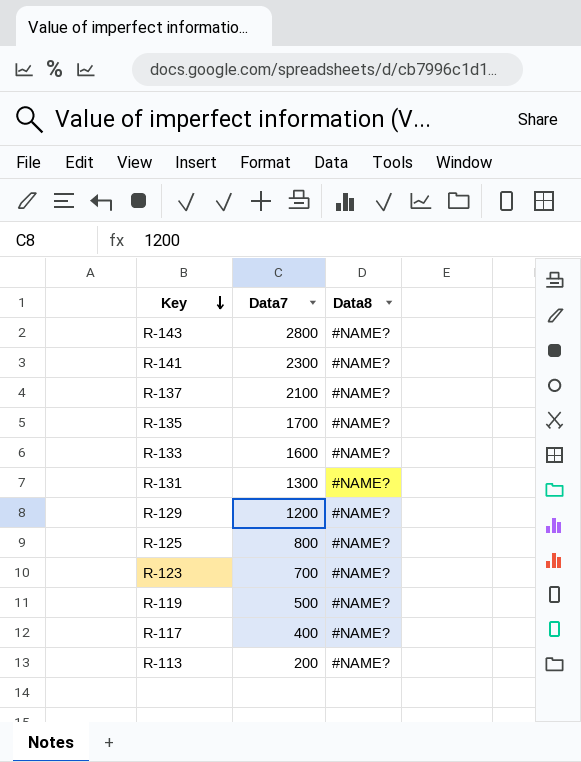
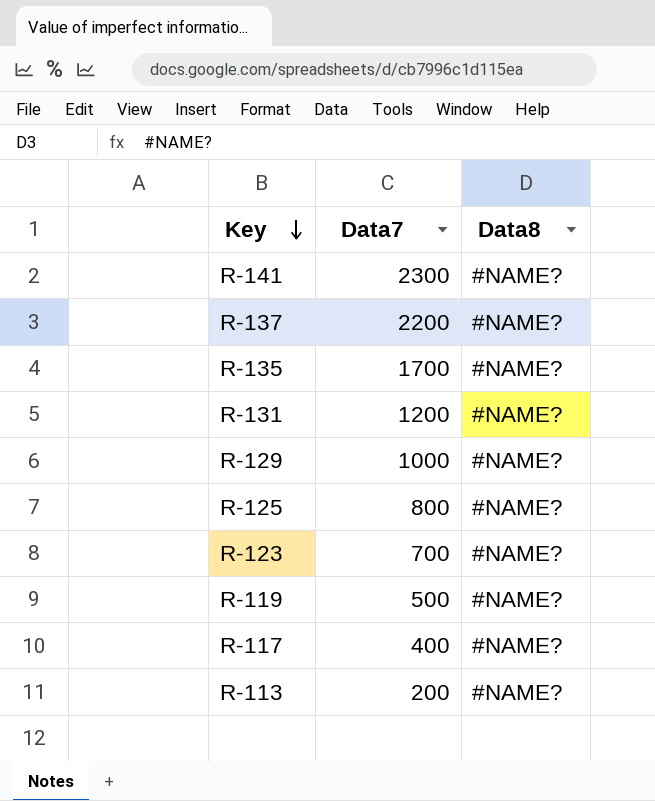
row R-143: 2800 | #NAME? -> none
row R-133: 1600 | #NAME? -> none
R-137 | Data7: 2100 -> 2200
R-131 | Data7: 1300 -> 1200
R-129 | Data7: 1200 -> 1000

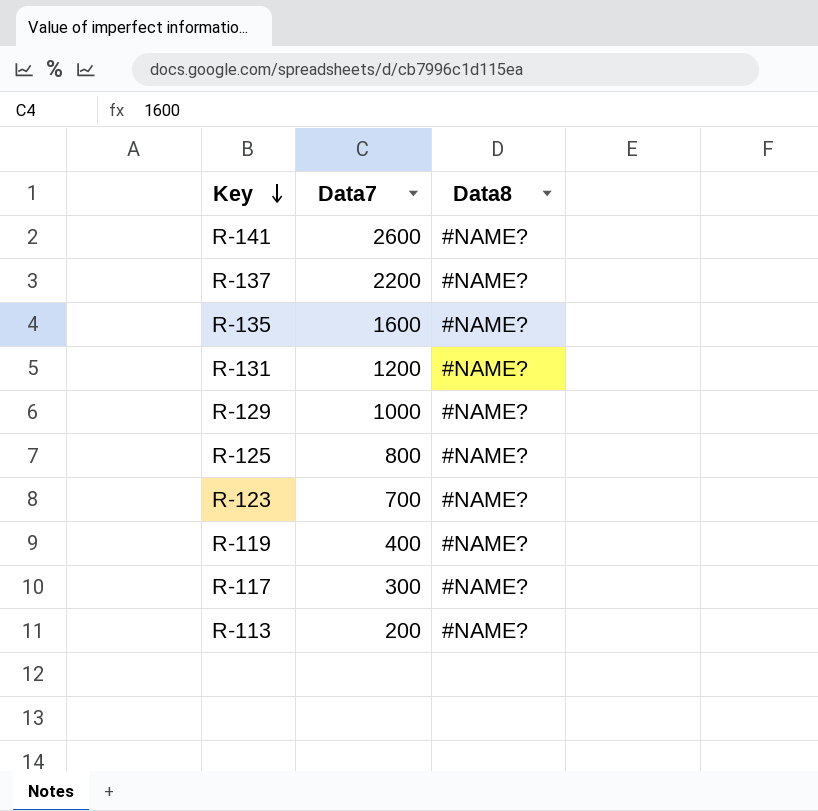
R-141 | Data7: 2300 -> 2600
R-135 | Data7: 1700 -> 1600
R-119 | Data7: 500 -> 400
R-117 | Data7: 400 -> 300

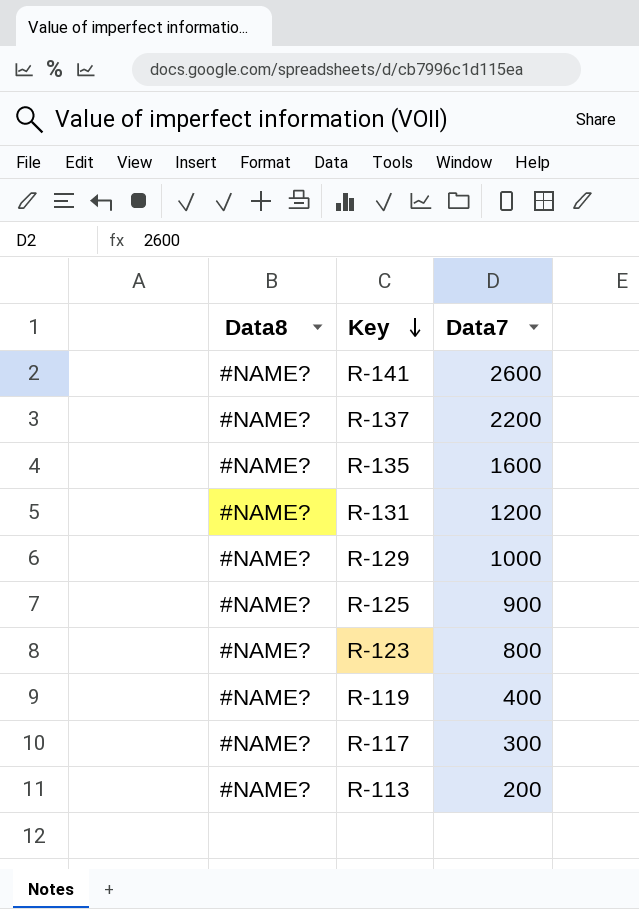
column Data8 | position: 3 -> 1
R-125 | Data7: 800 -> 900
R-123 | Data7: 700 -> 800

